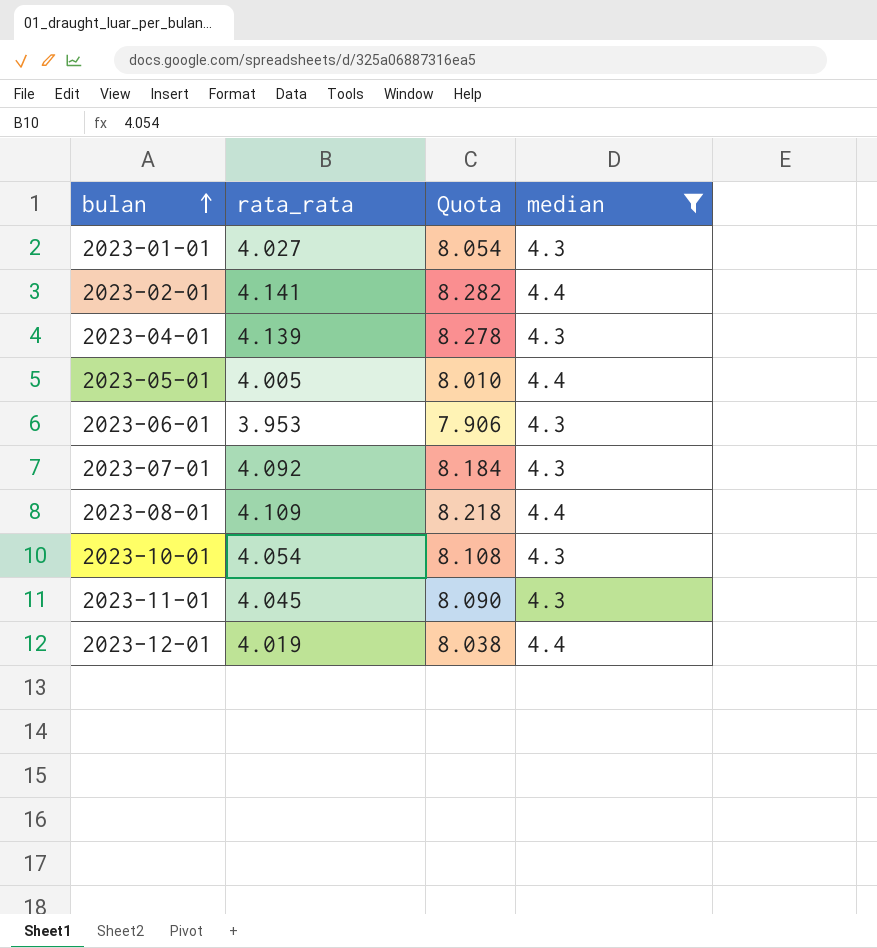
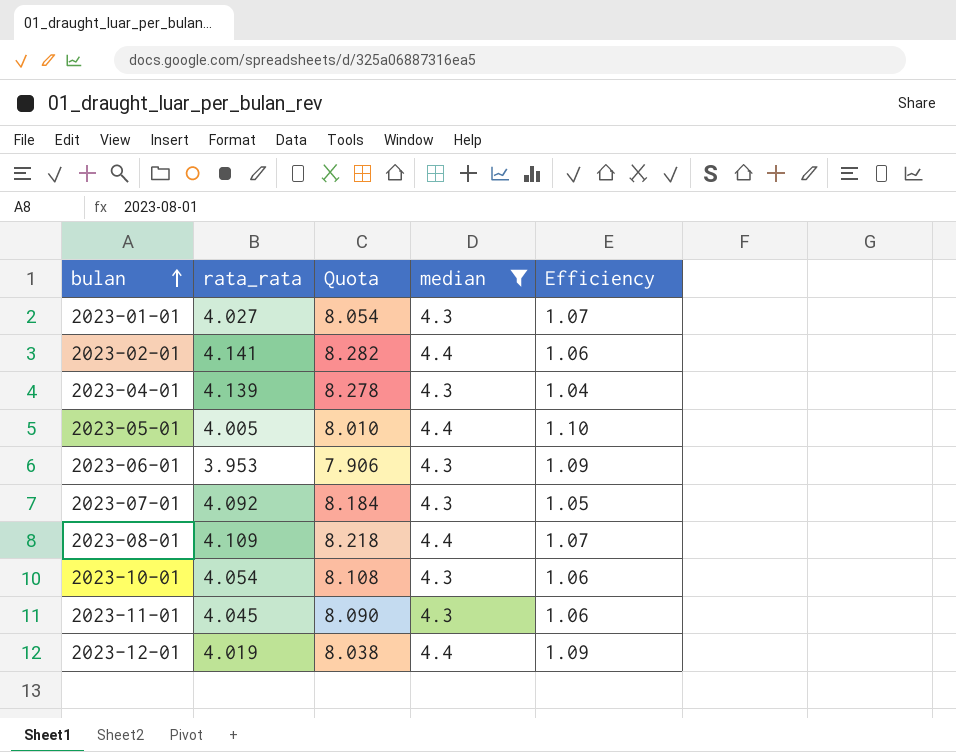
column Efficiency | formula: none -> [median] / [rata_rata]

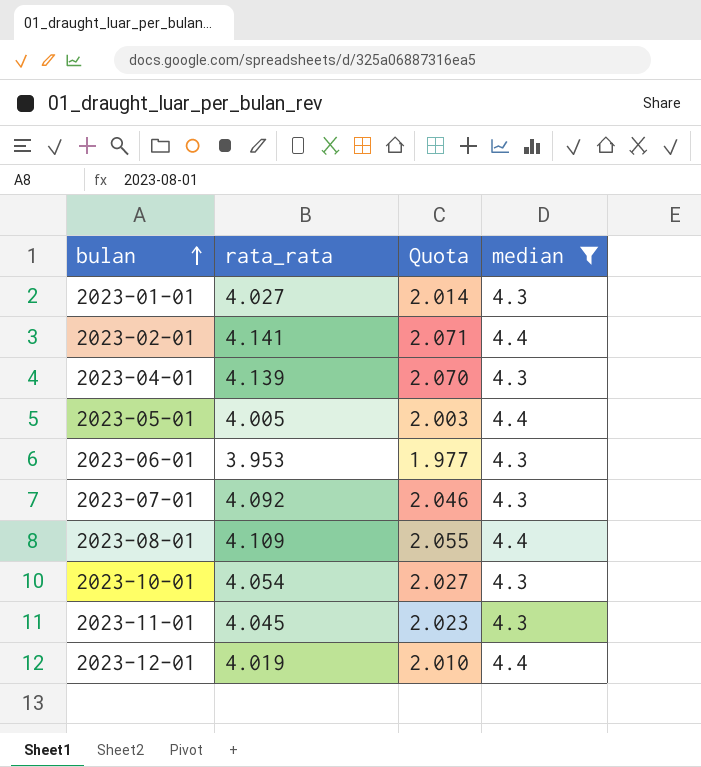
column Efficiency | formula: [median] / [rata_rata] -> none
column Quota | formula: [rata_rata] * 2 -> [rata_rata] * 0.5

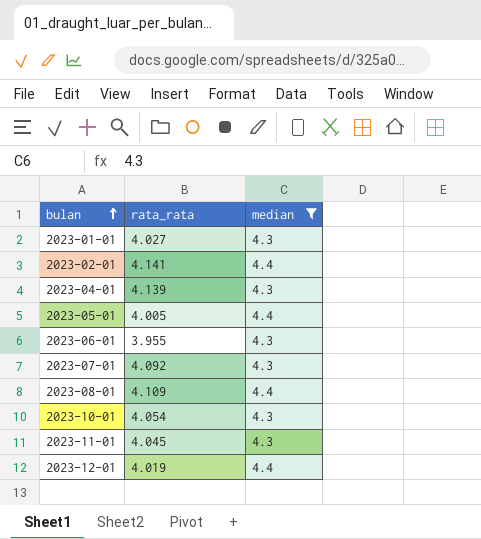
column Quota | formula: [rata_rata] * 0.5 -> none
2023-06-01 | rata_rata: 3.953 -> 3.955

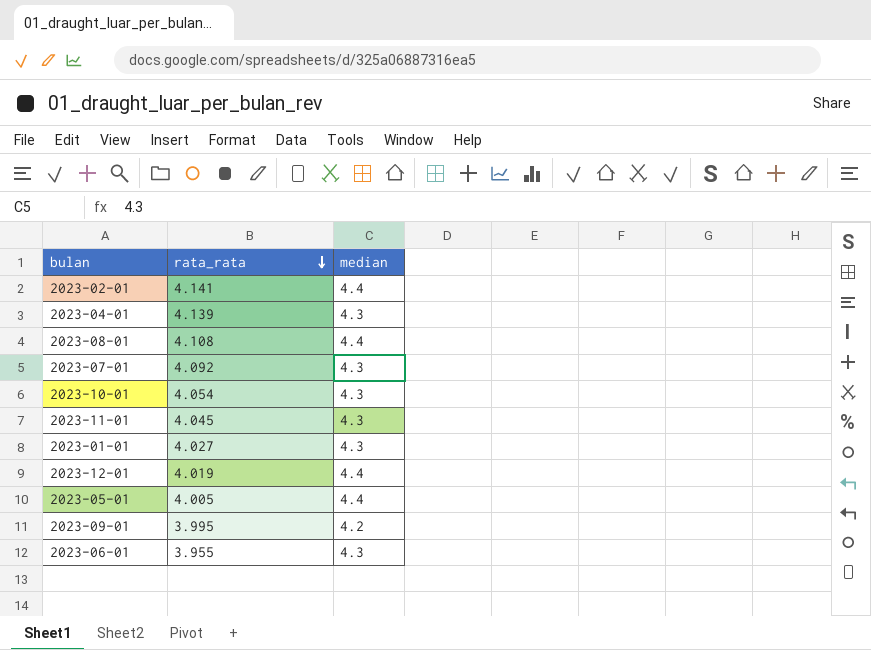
filter: median != 4.2 -> none
row order: bulan ascending -> rata_rata descending
2023-08-01 | rata_rata: 4.109 -> 4.108

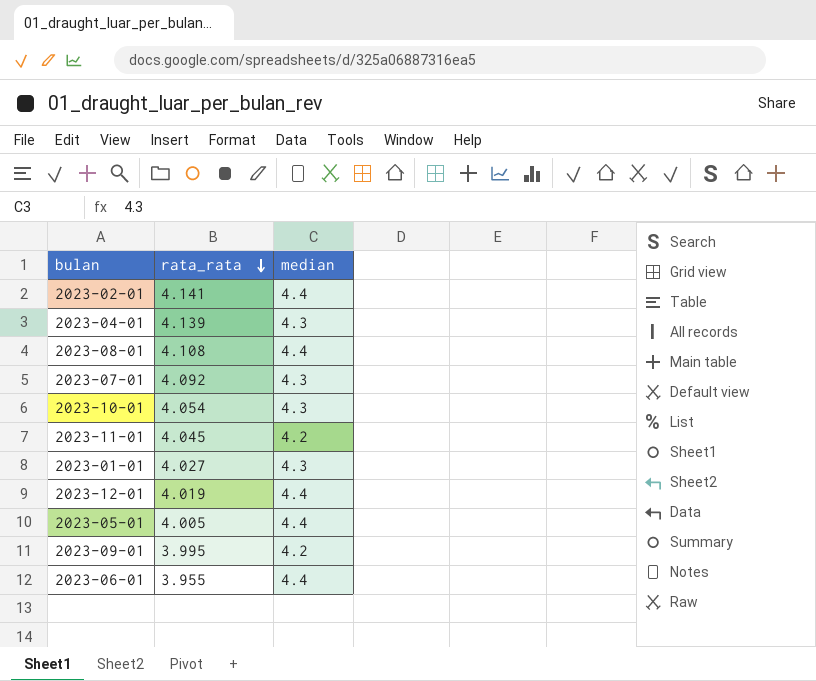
2023-11-01 | median: 4.3 -> 4.2
2023-06-01 | median: 4.3 -> 4.4

